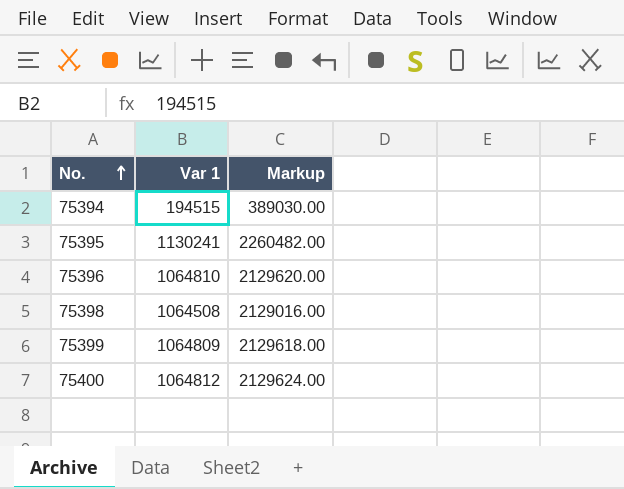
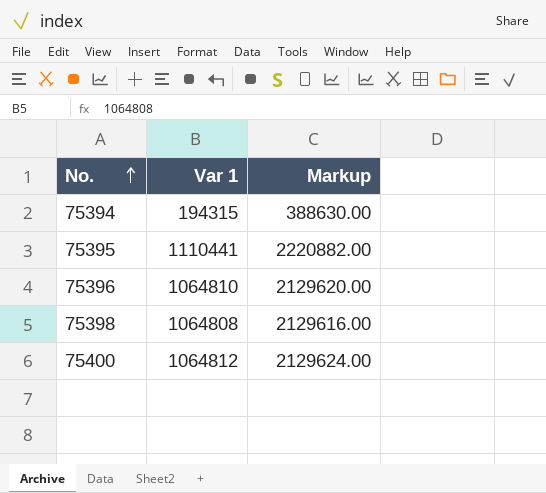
row 75399: 1064809 | 2129618.00 -> none
75394 | Var 1: 194515 -> 194315
75394 | Markup: 389030.00 -> 388630.00
75395 | Var 1: 1130241 -> 1110441
75395 | Markup: 2260482.00 -> 2220882.00
75398 | Var 1: 1064508 -> 1064808
75398 | Markup: 2129016.00 -> 2129616.00

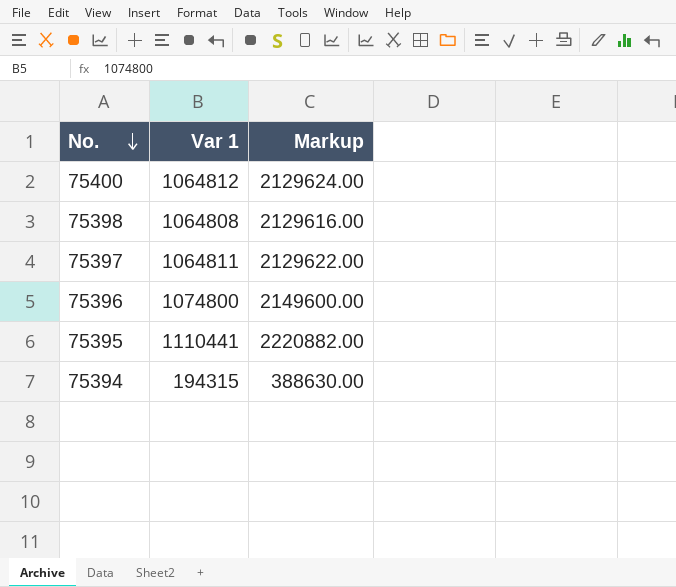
row order: No. ascending -> No. descending
row 75397: none -> 1064811 | 2129622.00
75396 | Var 1: 1064810 -> 1074800
75396 | Markup: 2129620.00 -> 2149600.00

